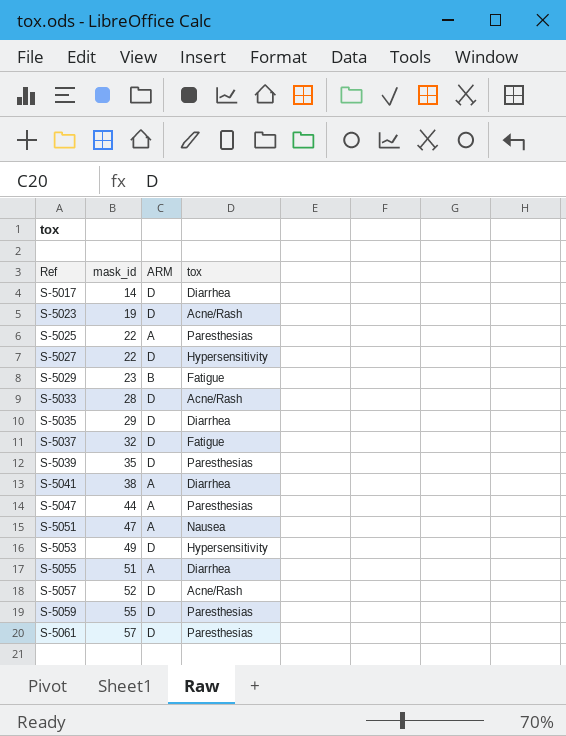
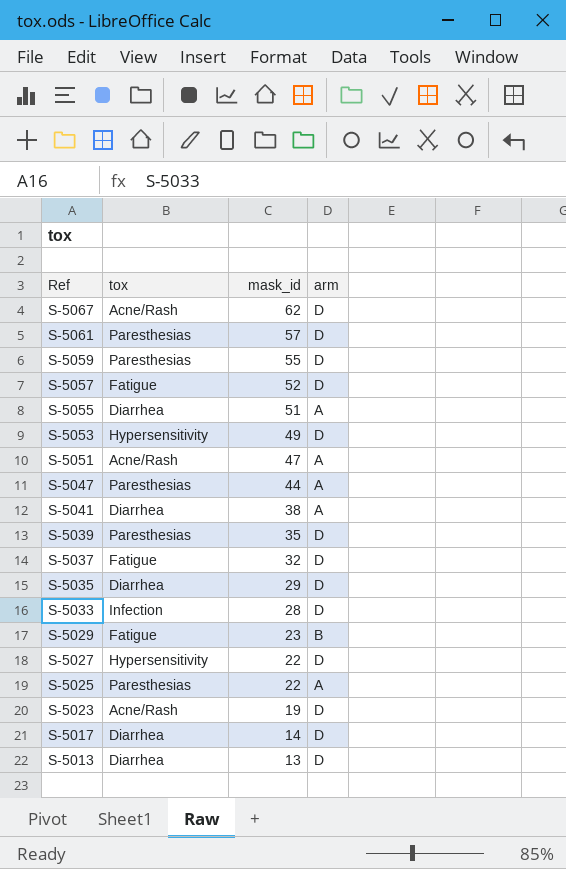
row order: Ref ascending -> Ref descending
column tox | position: 4 -> 2
column name: ARM -> arm
row S-5067: none -> Acne/Rash | 62 | D
S-5057 | tox: Acne/Rash -> Fatigue
S-5051 | tox: Nausea -> Acne/Rash
S-5033 | tox: Acne/Rash -> Infection
row S-5013: none -> Diarrhea | 13 | D

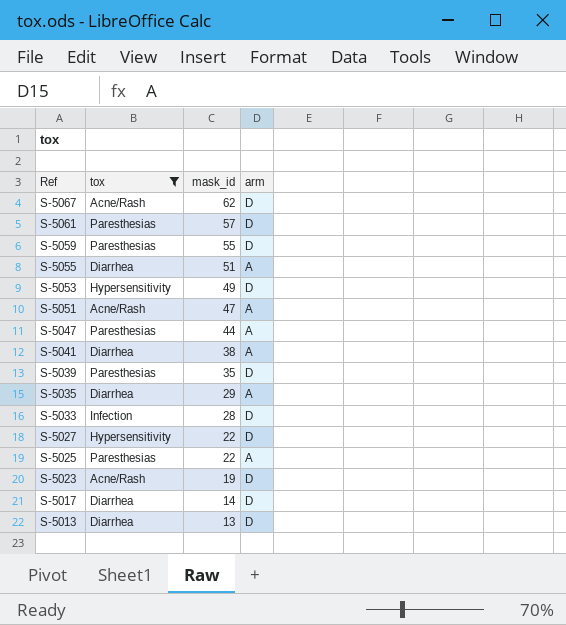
filter: none -> tox != Fatigue
S-5035 | arm: D -> A

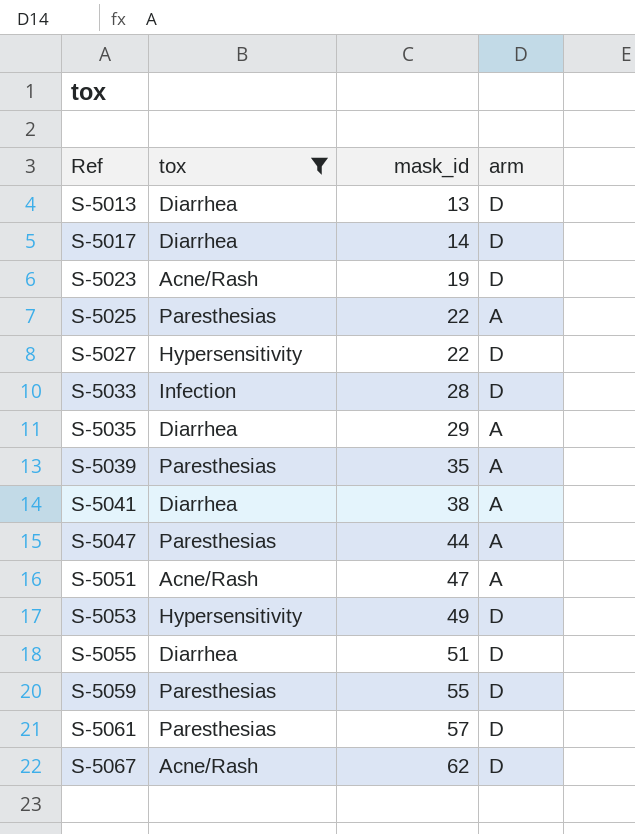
row order: Ref descending -> Ref ascending
S-5039 | arm: D -> A
S-5055 | arm: A -> D

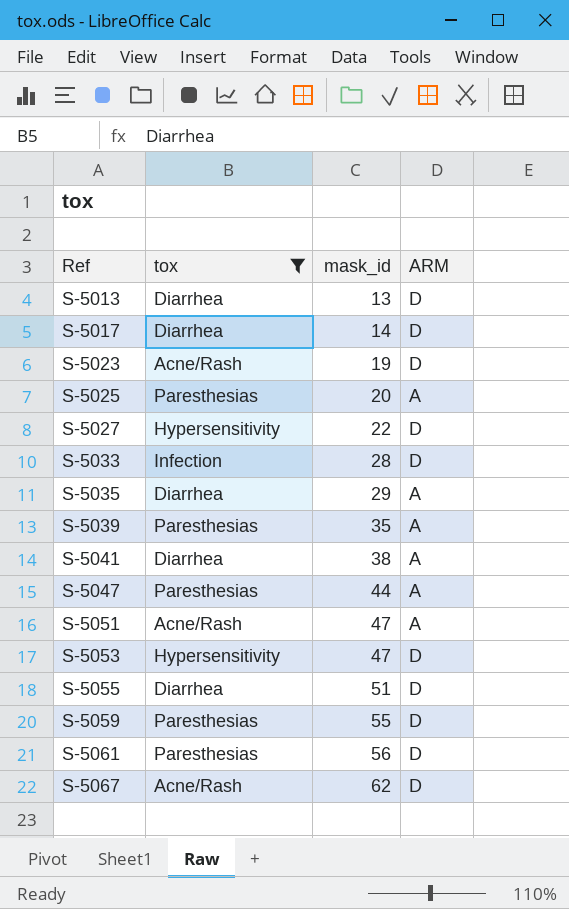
column name: arm -> ARM
S-5025 | mask_id: 22 -> 20
S-5053 | mask_id: 49 -> 47
S-5061 | mask_id: 57 -> 56

